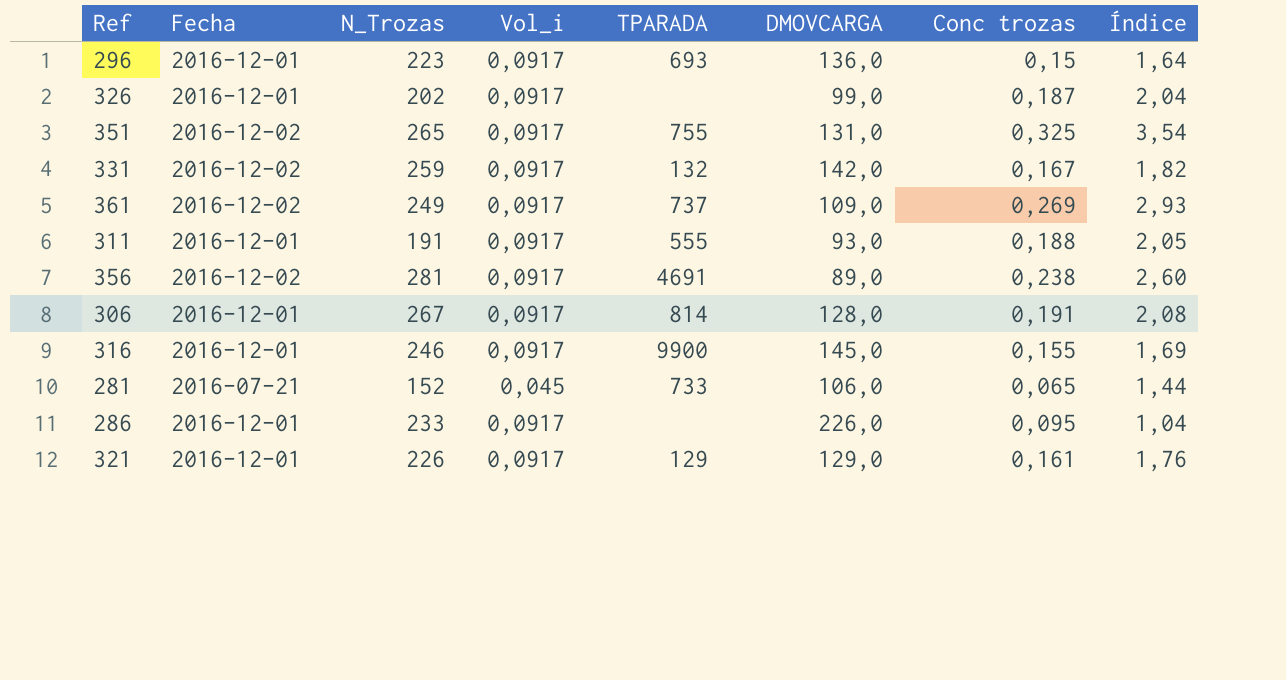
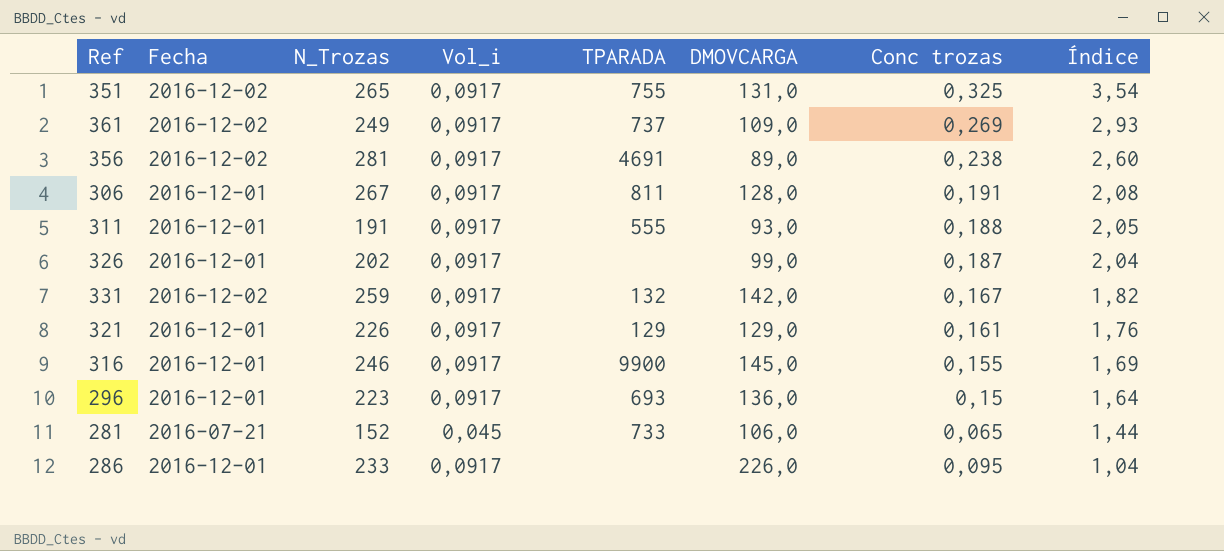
row order: none -> Índice descending
306 | TPARADA: 814 -> 811

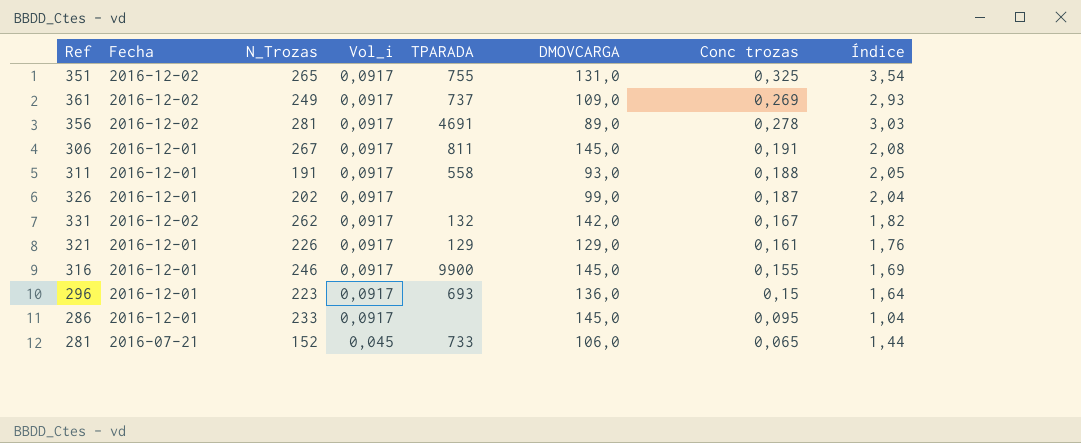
row order: Índice descending -> Vol_i descending
356 | Conc trozas: 0,238 -> 0,278
356 | Índice: 2,60 -> 3,03
306 | DMOVCARGA: 128,0 -> 145,0
311 | TPARADA: 555 -> 558
331 | N_Trozas: 259 -> 262
286 | DMOVCARGA: 226,0 -> 145,0

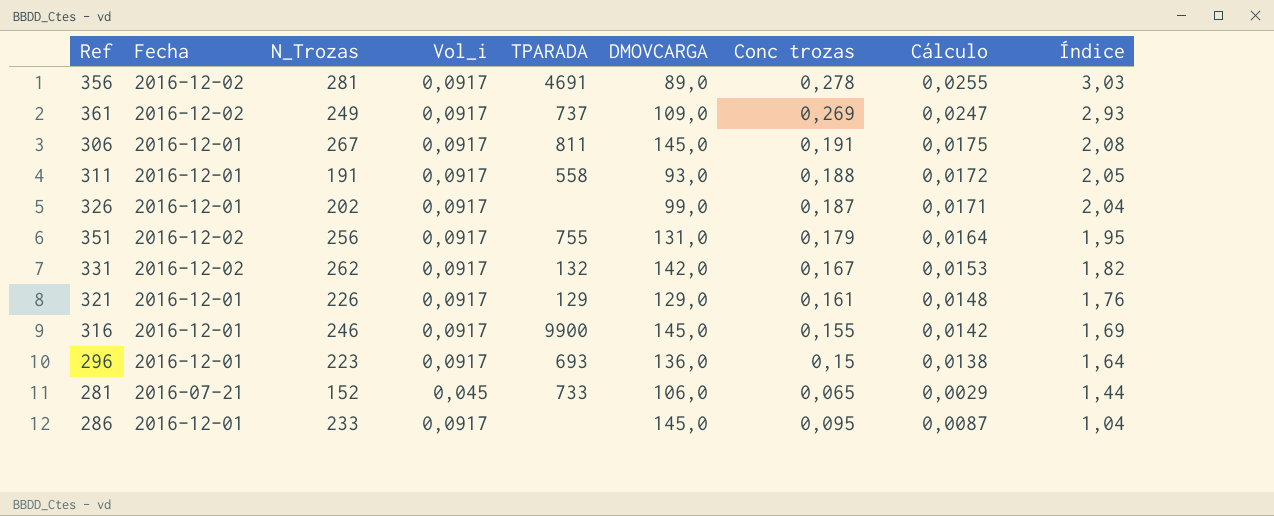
row order: Vol_i descending -> Índice descending
column Cálculo | formula: none -> [Vol_i] * [Conc trozas]
351 | N_Trozas: 265 -> 256
351 | Conc trozas: 0,325 -> 0,179
351 | Índice: 3,54 -> 1,95

